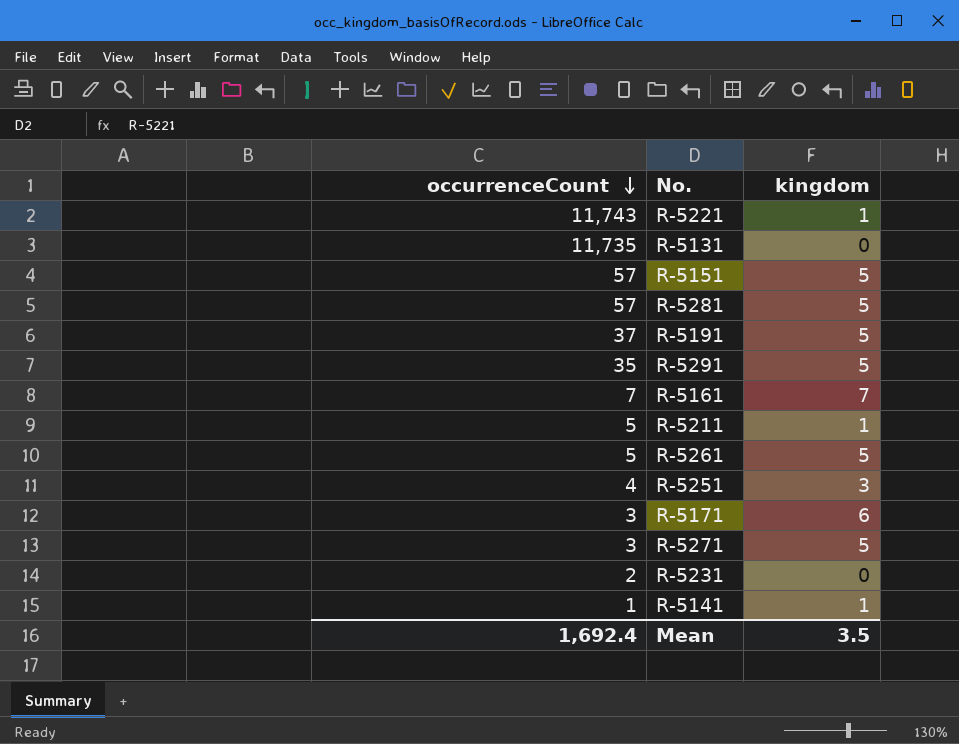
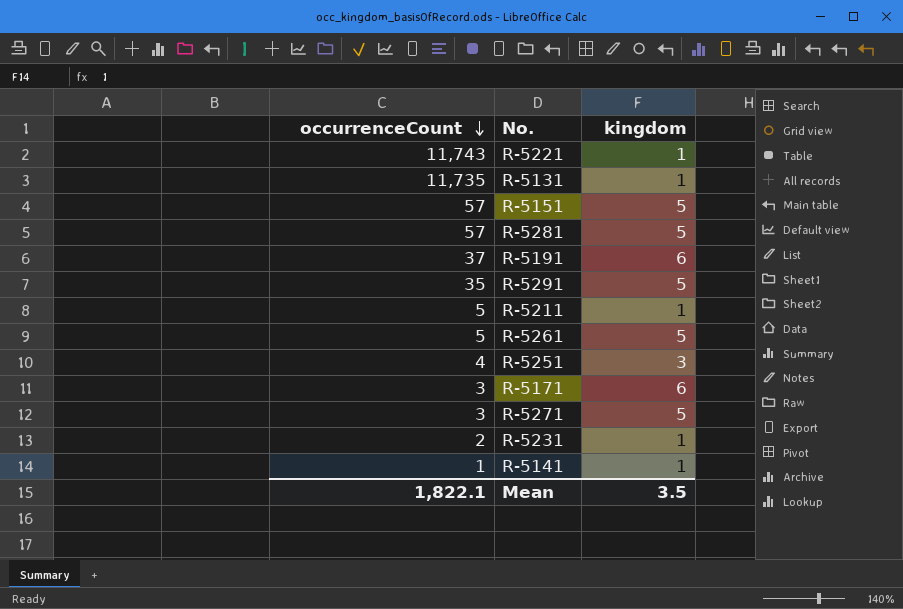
row R-5161: 7 | 7 -> none
R-5131 | kingdom: 0 -> 1
R-5191 | kingdom: 5 -> 6
R-5231 | kingdom: 0 -> 1
Mean | occurrenceCount: 1,692.4 -> 1,822.1

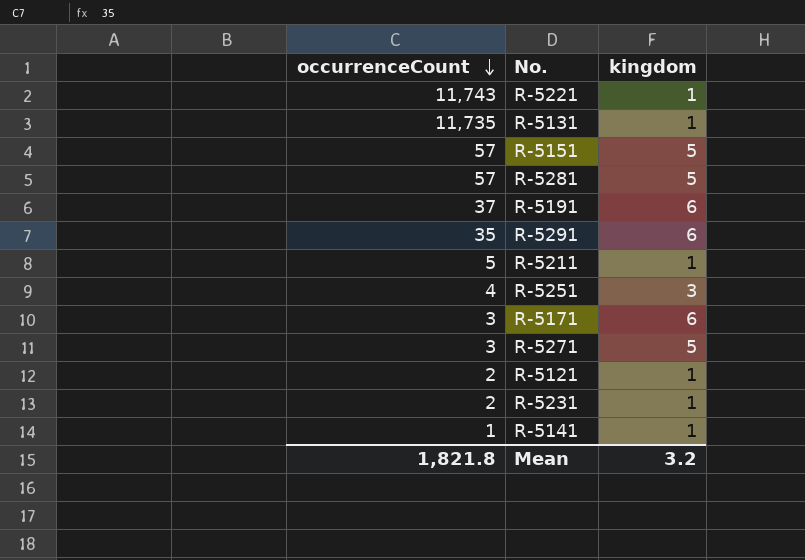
row R-5261: 5 | 5 -> none
R-5291 | kingdom: 5 -> 6
row R-5121: none -> 2 | 1
Mean | occurrenceCount: 1,822.1 -> 1,821.8
Mean | kingdom: 3.5 -> 3.2

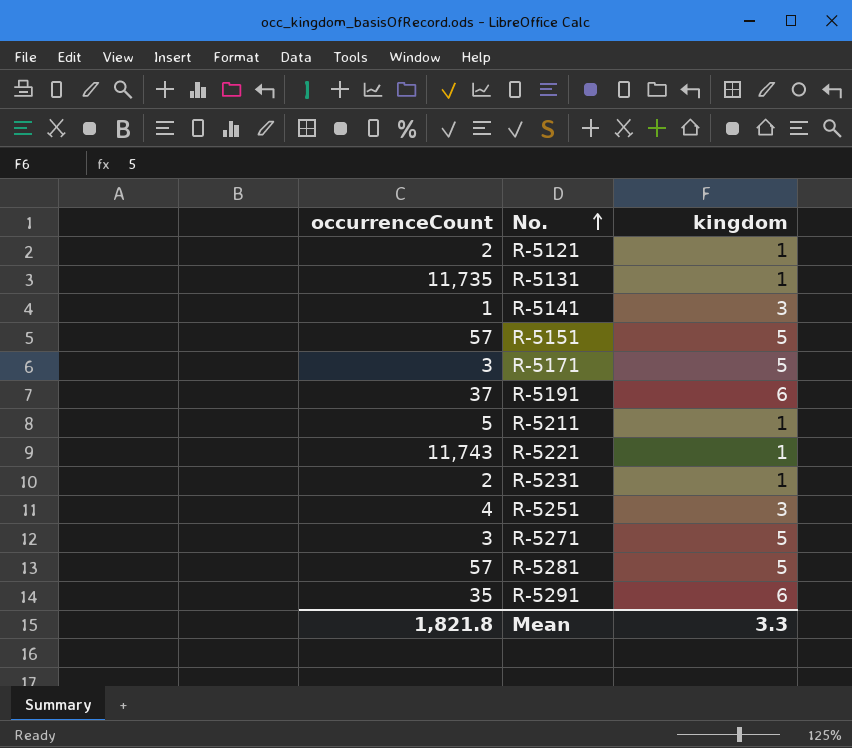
row order: occurrenceCount descending -> No. ascending
R-5141 | kingdom: 1 -> 3
R-5171 | kingdom: 6 -> 5
Mean | kingdom: 3.2 -> 3.3

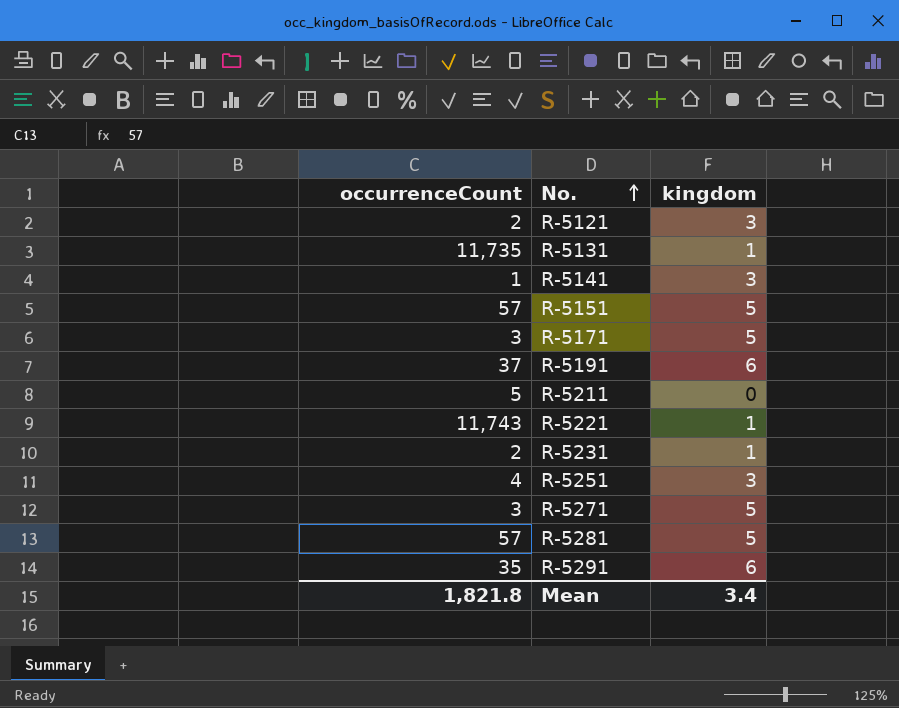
R-5121 | kingdom: 1 -> 3
R-5211 | kingdom: 1 -> 0
Mean | kingdom: 3.3 -> 3.4

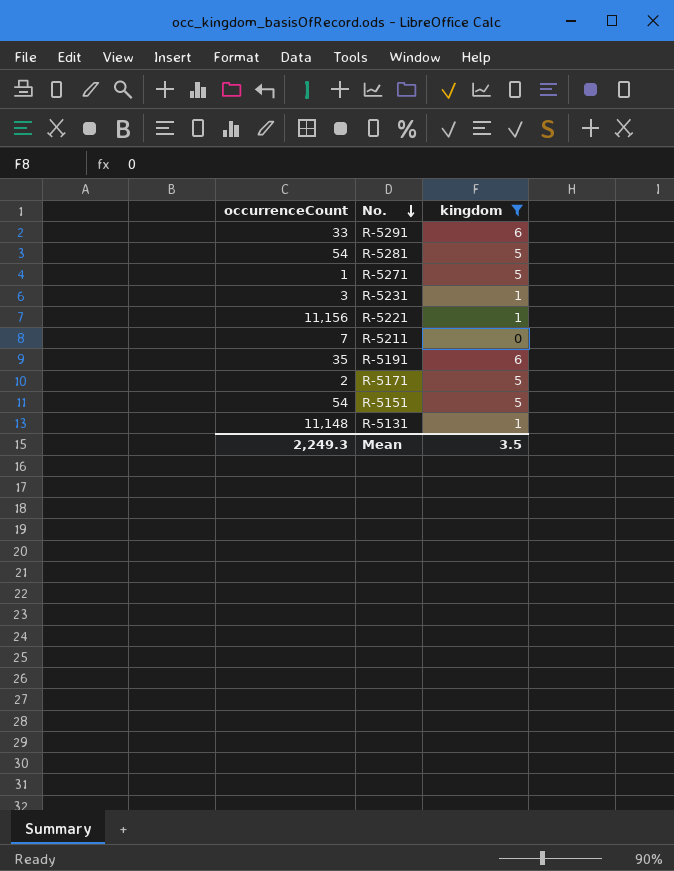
filter: none -> kingdom != 3
row order: No. ascending -> No. descending
R-5291 | occurrenceCount: 35 -> 33
R-5281 | occurrenceCount: 57 -> 54
R-5271 | occurrenceCount: 3 -> 1
R-5231 | occurrenceCount: 2 -> 3
R-5221 | occurrenceCount: 11,743 -> 11,156
R-5211 | occurrenceCount: 5 -> 7
R-5191 | occurrenceCount: 37 -> 35
R-5171 | occurrenceCount: 3 -> 2
R-5151 | occurrenceCount: 57 -> 54
R-5131 | occurrenceCount: 11,735 -> 11,148
Mean | occurrenceCount: 1,821.8 -> 2,249.3
Mean | kingdom: 3.4 -> 3.5

